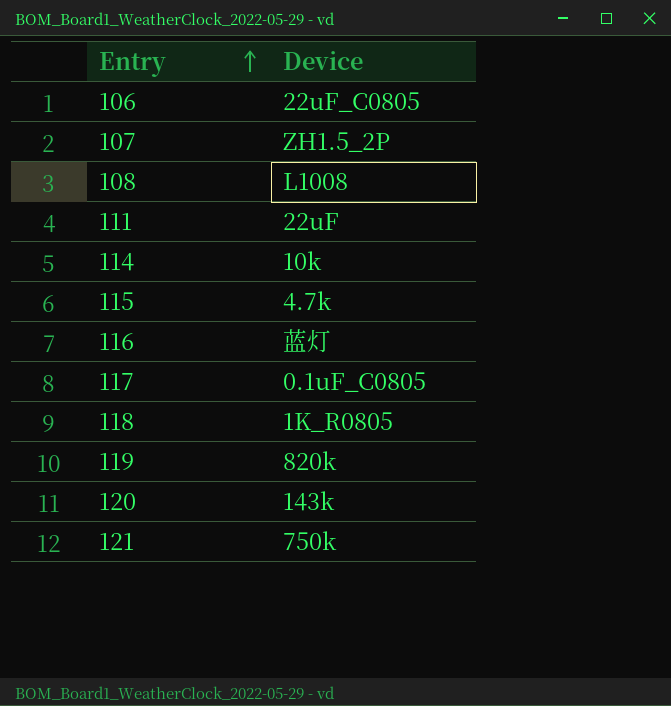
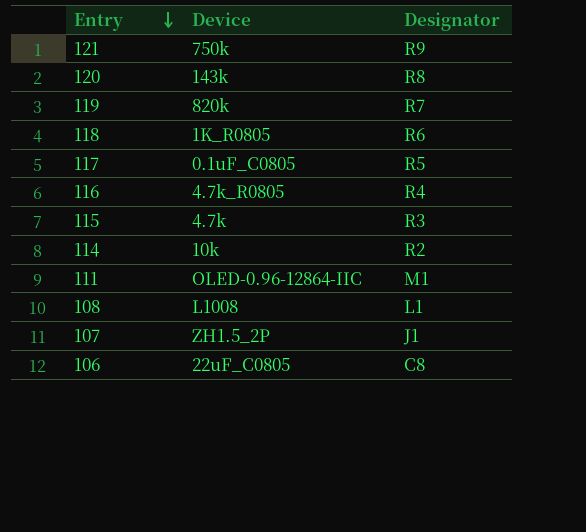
row order: Entry ascending -> Entry descending
column Designator | position: none -> 3
116 | Device: 蓝灯 -> 4.7k_R0805
111 | Device: 22uF -> OLED-0.96-12864-IIC

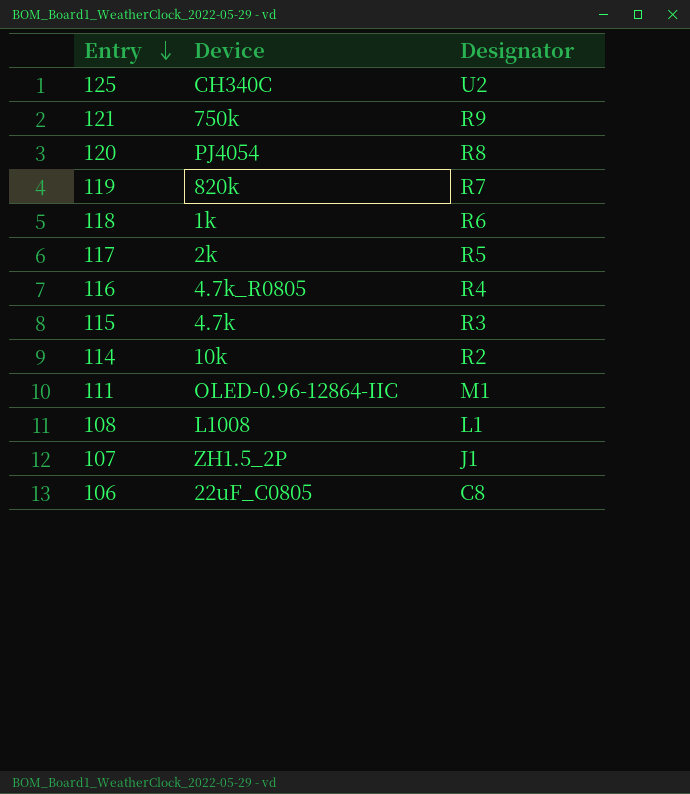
row 125: none -> CH340C | U2
120 | Device: 143k -> PJ4054
118 | Device: 1K_R0805 -> 1k
117 | Device: 0.1uF_C0805 -> 2k

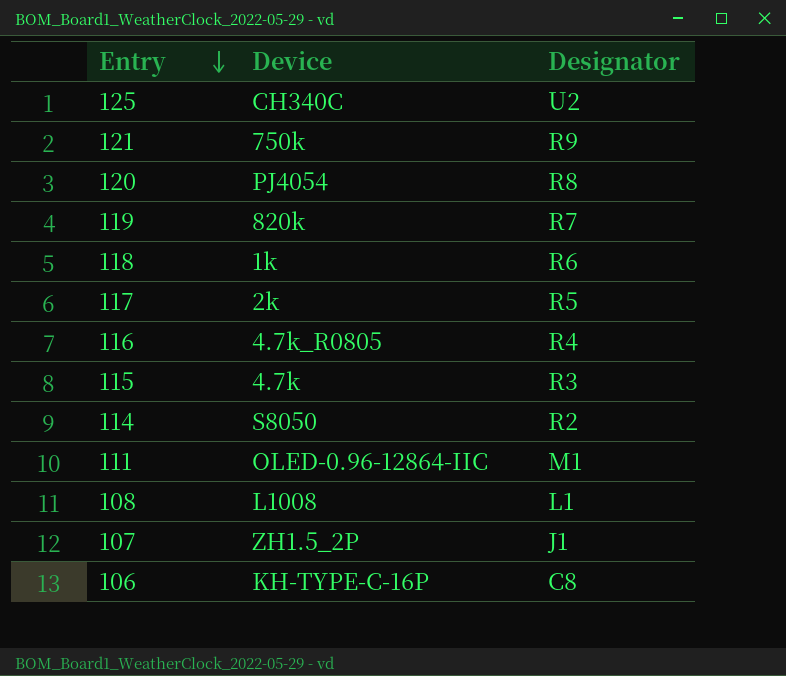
114 | Device: 10k -> S8050
106 | Device: 22uF_C0805 -> KH-TYPE-C-16P

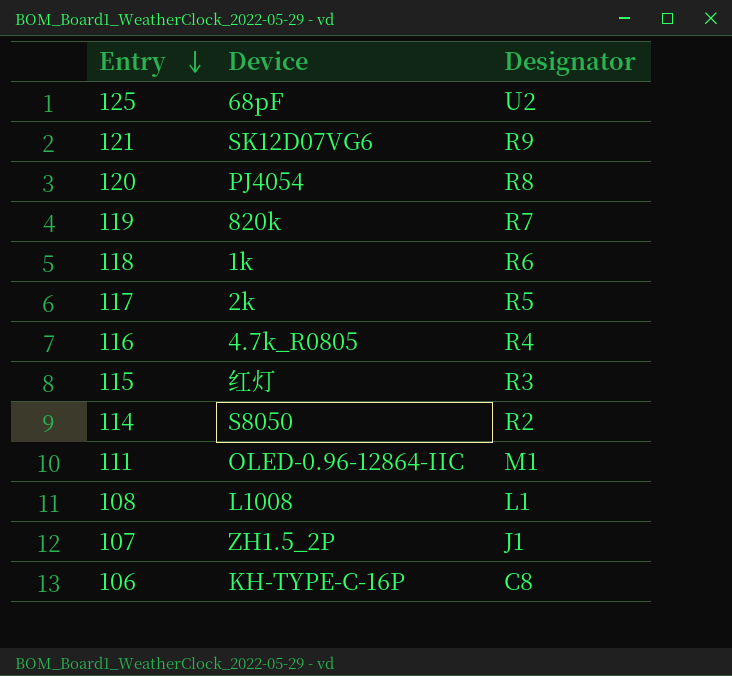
125 | Device: CH340C -> 68pF
121 | Device: 750k -> SK12D07VG6
115 | Device: 4.7k -> 红灯

